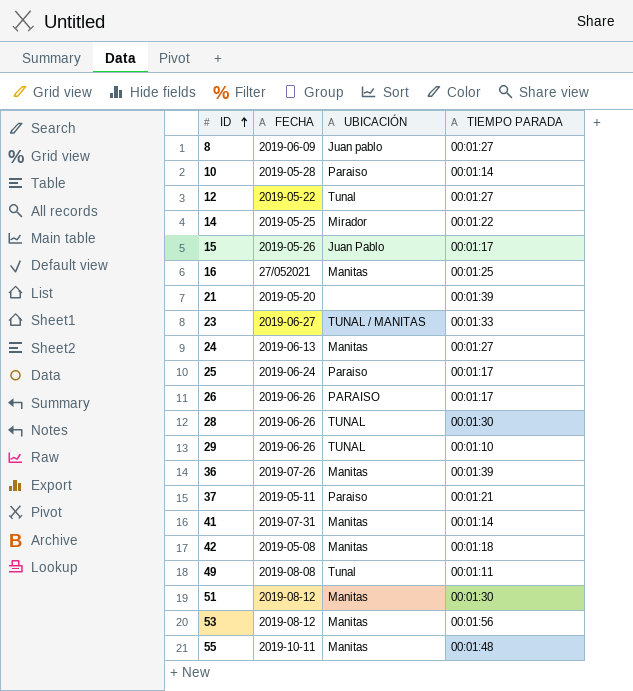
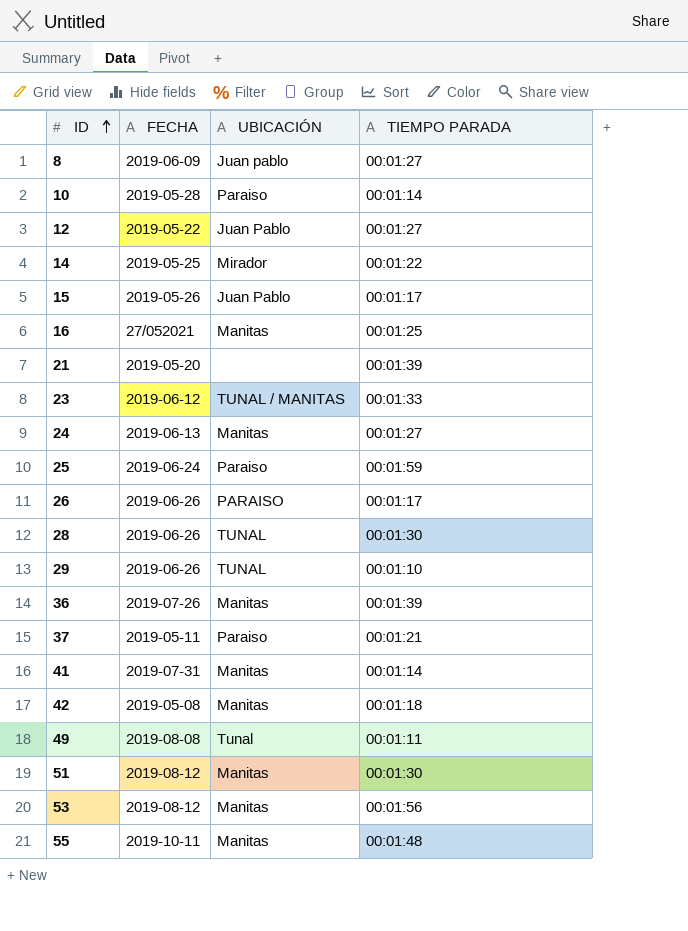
12 | UBICACIÓN: Tunal -> Juan Pablo
23 | FECHA: 2019-06-27 -> 2019-06-12
25 | TIEMPO PARADA: 00:01:17 -> 00:01:59

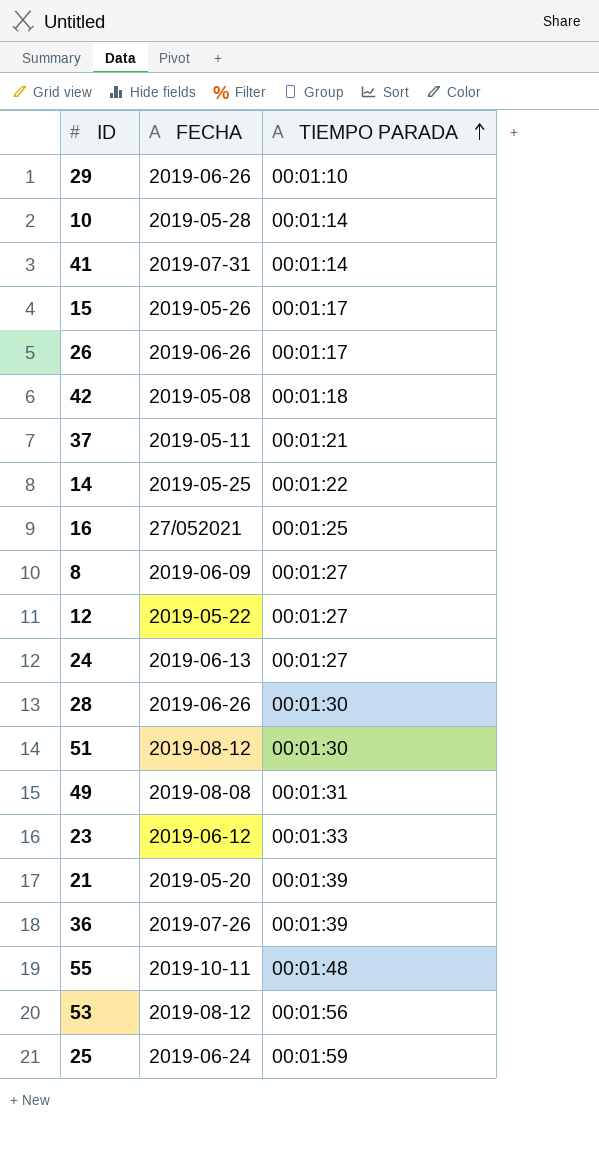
row order: ID ascending -> TIEMPO PARADA ascending
column UBICACIÓN | position: 3 -> none
49 | TIEMPO PARADA: 00:01:11 -> 00:01:31

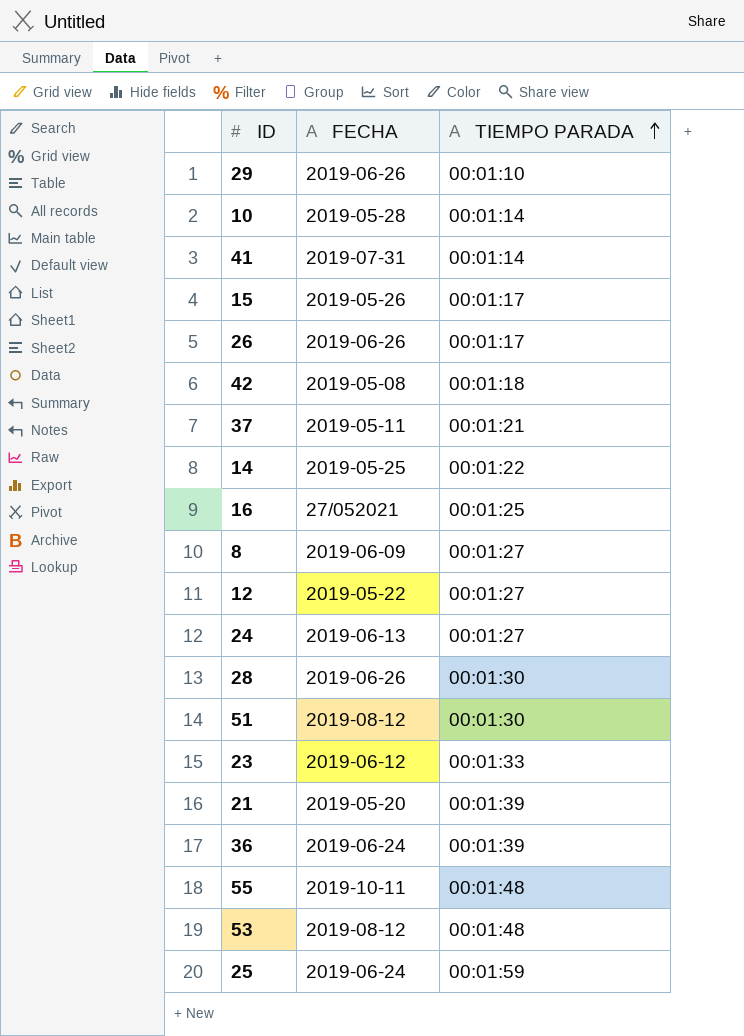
row 49: 2019-08-08 | 00:01:31 -> none
36 | FECHA: 2019-07-26 -> 2019-06-24
53 | TIEMPO PARADA: 00:01:56 -> 00:01:48

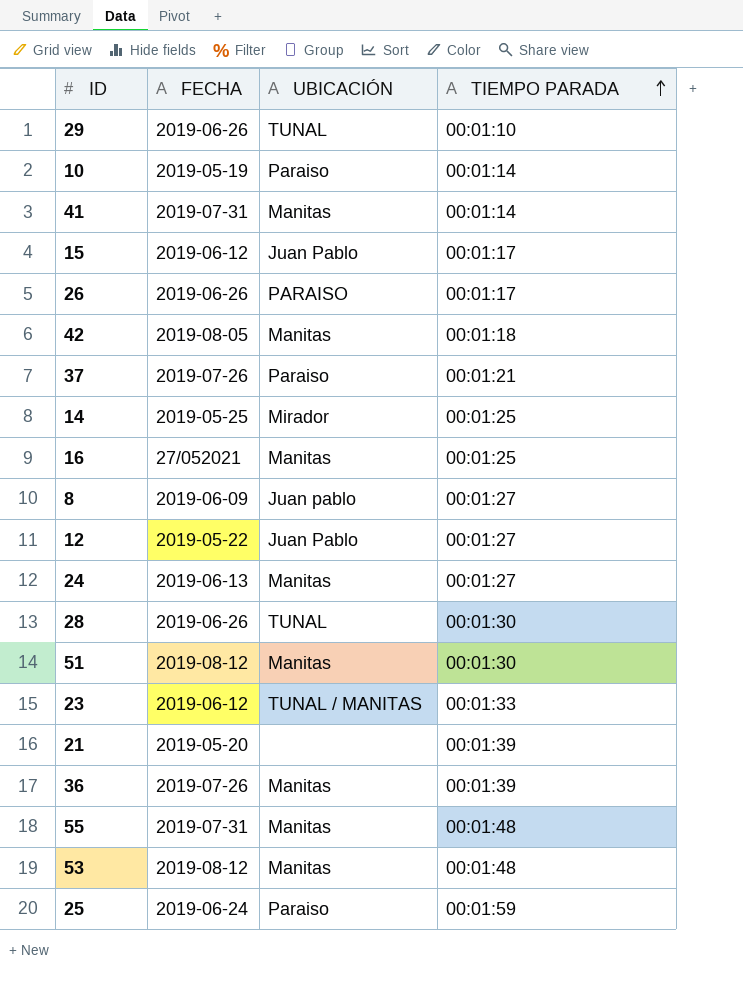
column UBICACIÓN | position: none -> 3
10 | FECHA: 2019-05-28 -> 2019-05-19
15 | FECHA: 2019-05-26 -> 2019-06-12
42 | FECHA: 2019-05-08 -> 2019-08-05
37 | FECHA: 2019-05-11 -> 2019-07-26
14 | TIEMPO PARADA: 00:01:22 -> 00:01:25
36 | FECHA: 2019-06-24 -> 2019-07-26
55 | FECHA: 2019-10-11 -> 2019-07-31

